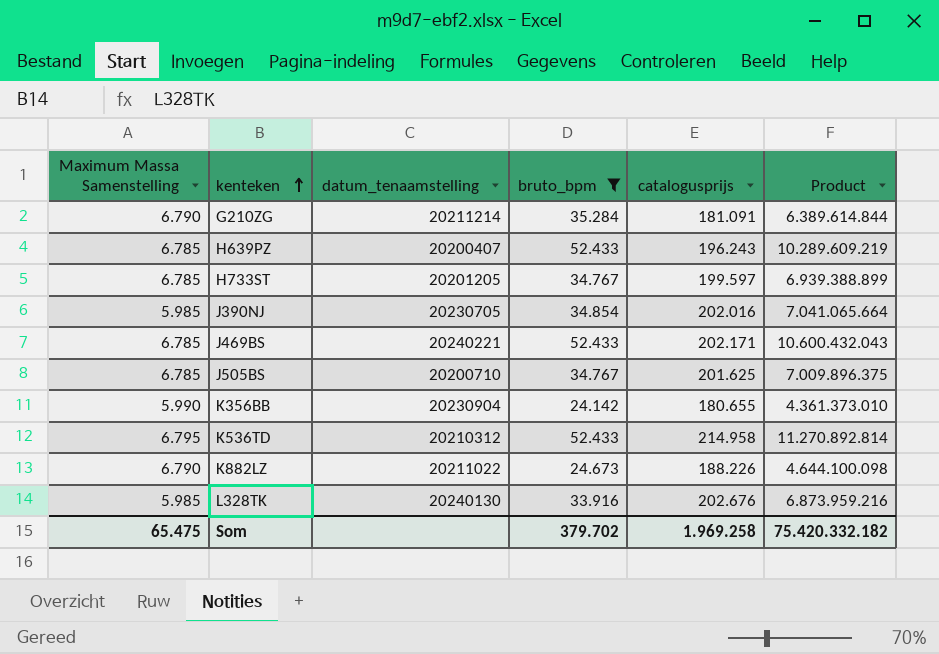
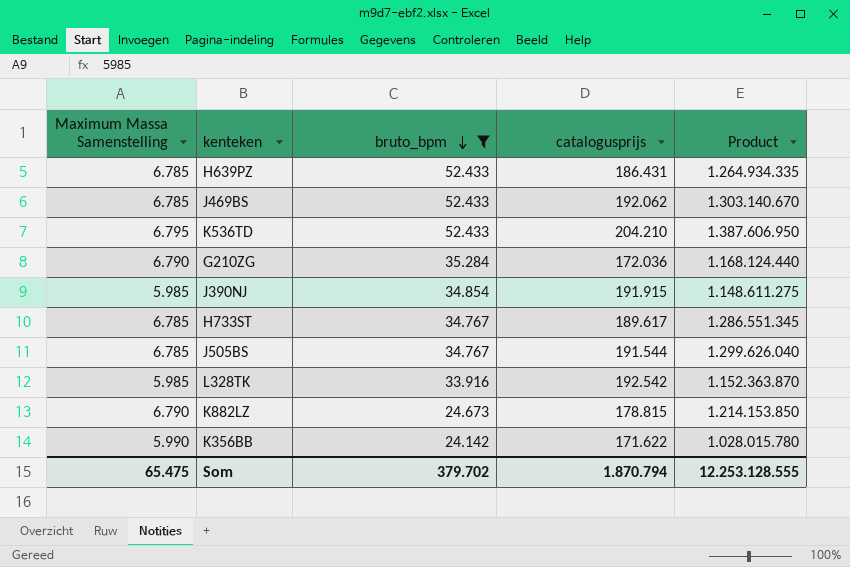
row order: kenteken ascending -> bruto_bpm descending
column datum_tenaamstelling | position: 3 -> none
column Product | formula: [bruto_bpm] * [catalogusprijs] -> [Maximum Massa Samenstelling] * [catalogusprijs]
H639PZ | catalogusprijs: 196.243 -> 186.431
J469BS | catalogusprijs: 202.171 -> 192.062
K536TD | catalogusprijs: 214.958 -> 204.210
G210ZG | catalogusprijs: 181.091 -> 172.036
J390NJ | catalogusprijs: 202.016 -> 191.915
H733ST | catalogusprijs: 199.597 -> 189.617
J505BS | catalogusprijs: 201.625 -> 191.544
L328TK | catalogusprijs: 202.676 -> 192.542
K882LZ | catalogusprijs: 188.226 -> 178.815
K356BB | catalogusprijs: 180.655 -> 171.622
Som | catalogusprijs: 1.969.258 -> 1.870.794
Som | Product: 75.420.332.182 -> 12.253.128.555

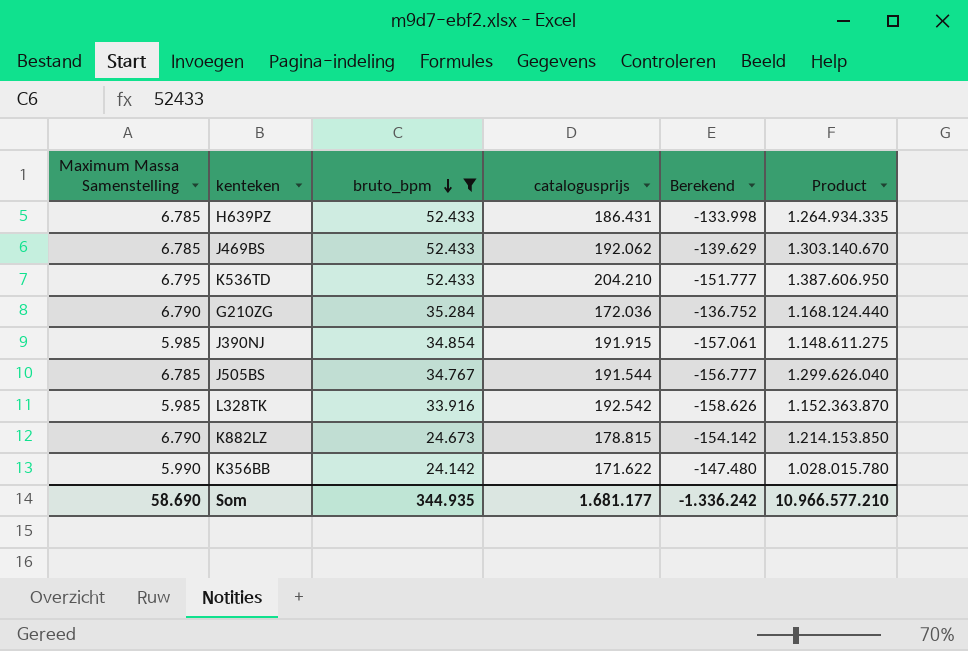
column Berekend | formula: none -> [bruto_bpm] - [catalogusprijs]
row H733ST: 6.785 | 34.767 | 189.617 | 1.286.551.345 -> none
Som | Maximum Massa Samenstelling: 65.475 -> 58.690
Som | bruto_bpm: 379.702 -> 344.935
Som | catalogusprijs: 1.870.794 -> 1.681.177
Som | Product: 12.253.128.555 -> 10.966.577.210

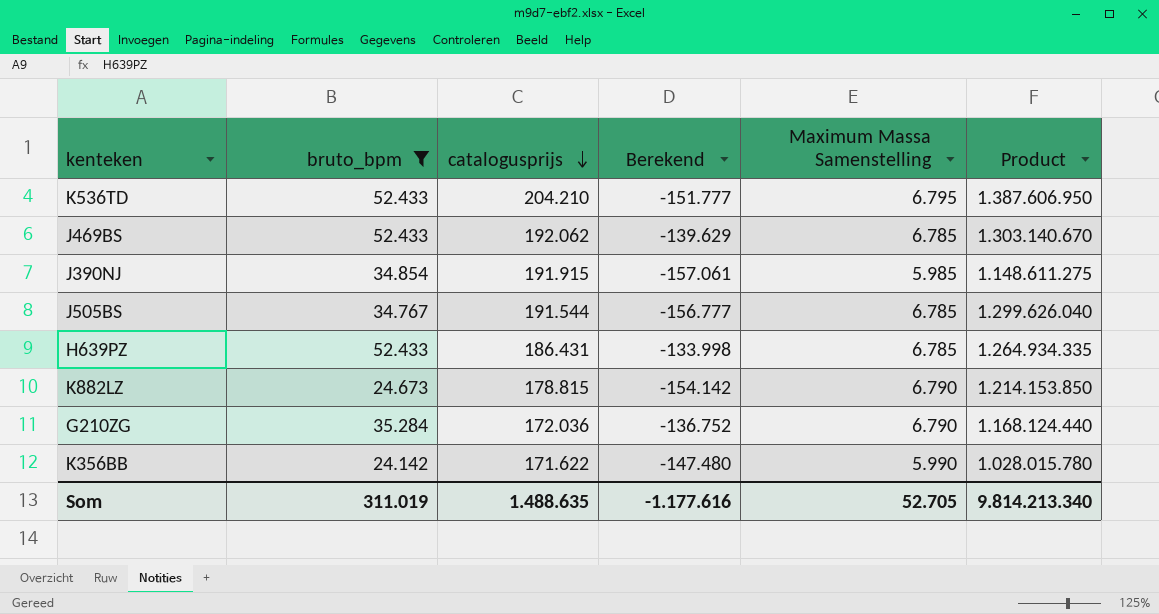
row order: bruto_bpm descending -> catalogusprijs descending
column Maximum Massa Samenstelling | position: 1 -> 5
row L328TK: 5.985 | 33.916 | 192.542 | -158.626 | 1.152.363.870 -> none
Som | bruto_bpm: 344.935 -> 311.019
Som | catalogusprijs: 1.681.177 -> 1.488.635
Som | Berekend: -1.336.242 -> -1.177.616
Som | Maximum Massa Samenstelling: 58.690 -> 52.705
Som | Product: 10.966.577.210 -> 9.814.213.340

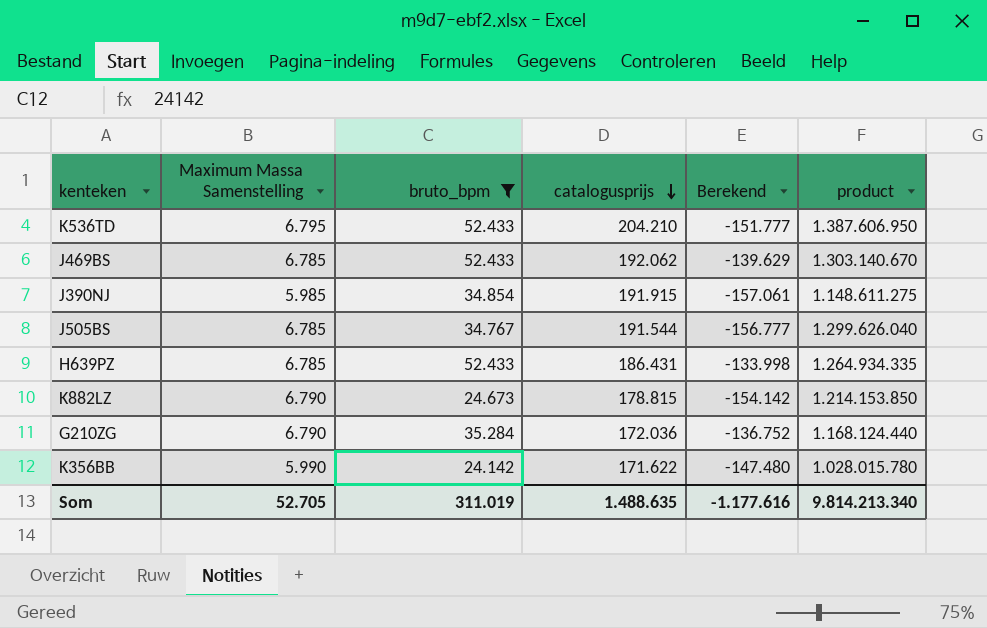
column Maximum Massa Samenstelling | position: 5 -> 2
column name: Product -> product

